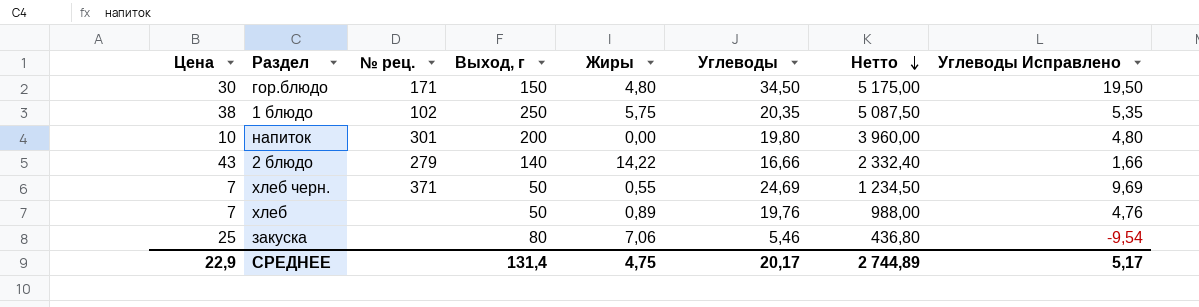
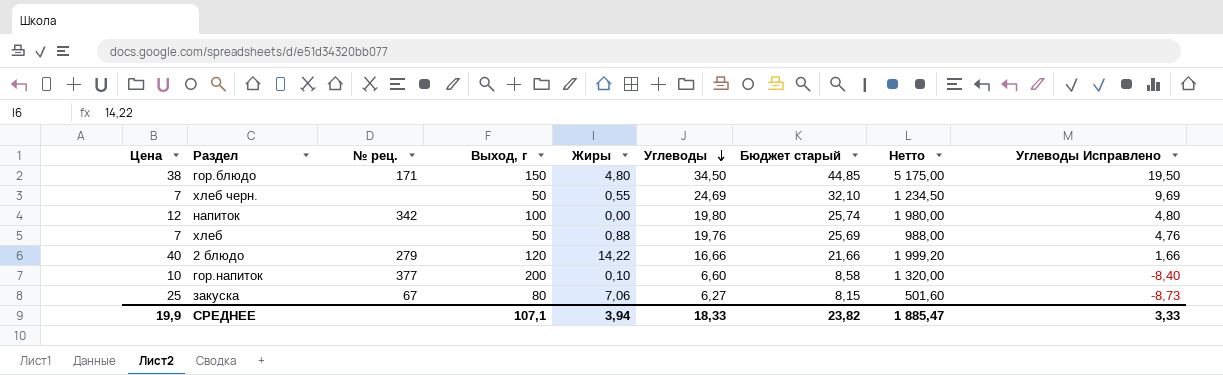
row order: Нетто descending -> Углеводы descending
column Бюджет старый | formula: none -> [Углеводы] * 1,3
row 1 блюдо: 38 | 102 | 250 | 5,75 | 20,35 | 5 087,50 | 5,35 -> none
гор.блюдо | Цена: 30 -> 38
хлеб черн. | № рец.: 371 -> none
напиток | Цена: 10 -> 12
напиток | № рец.: 301 -> 342
напиток | Выход, г: 200 -> 100
напиток | Нетто: 3 960,00 -> 1 980,00
хлеб | Жиры: 0,89 -> 0,88
2 блюдо | Цена: 43 -> 40
2 блюдо | Выход, г: 140 -> 120
2 блюдо | Нетто: 2 332,40 -> 1 999,20
row гор.напиток: none -> 10 | 377 | 200 | 0,10 | 6,60 | 8,58 | 1 320,00 | -8,40
закуска | № рец.: none -> 67
закуска | Углеводы: 5,46 -> 6,27
закуска | Нетто: 436,80 -> 501,60
закуска | Углеводы Исправлено: -9,54 -> -8,73
СРЕДНЕЕ | Цена: 22,9 -> 19,9
СРЕДНЕЕ | Выход, г: 131,4 -> 107,1
СРЕДНЕЕ | Жиры: 4,75 -> 3,94
СРЕДНЕЕ | Углеводы: 20,17 -> 18,33
СРЕДНЕЕ | Нетто: 2 744,89 -> 1 885,47
СРЕДНЕЕ | Углеводы Исправлено: 5,17 -> 3,33

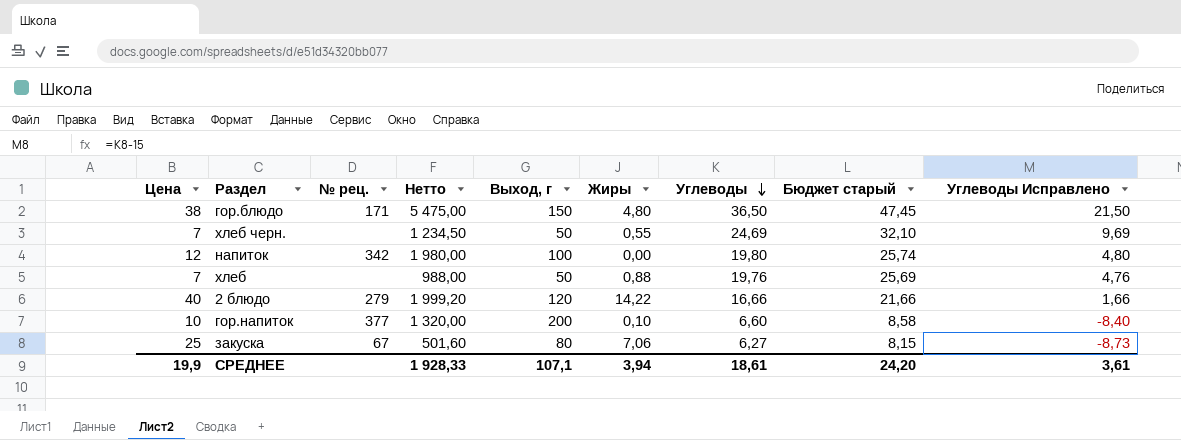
column Нетто | position: 8 -> 4
гор.блюдо | Нетто: 5 175,00 -> 5 475,00
гор.блюдо | Углеводы: 34,50 -> 36,50
гор.блюдо | Бюджет старый: 44,85 -> 47,45
гор.блюдо | Углеводы Исправлено: 19,50 -> 21,50
СРЕДНЕЕ | Нетто: 1 885,47 -> 1 928,33
СРЕДНЕЕ | Углеводы: 18,33 -> 18,61
СРЕДНЕЕ | Бюджет старый: 23,82 -> 24,20
СРЕДНЕЕ | Углеводы Исправлено: 3,33 -> 3,61

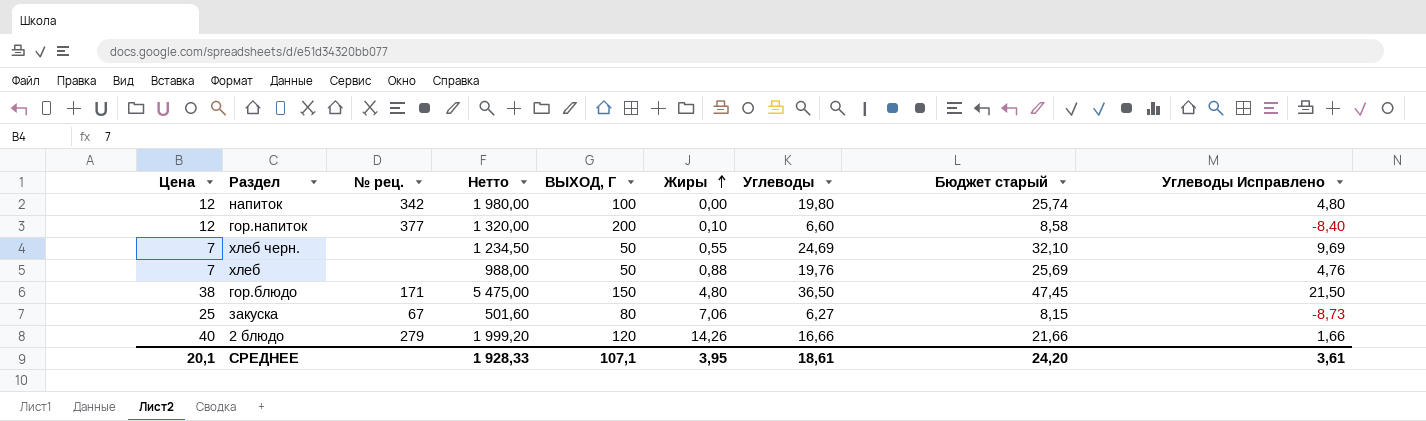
row order: Углеводы descending -> Жиры ascending
column name: Выход, г -> ВЫХОД, Г
гор.напиток | Цена: 10 -> 12
2 блюдо | Жиры: 14,22 -> 14,26
СРЕДНЕЕ | Цена: 19,9 -> 20,1
СРЕДНЕЕ | Жиры: 3,94 -> 3,95

